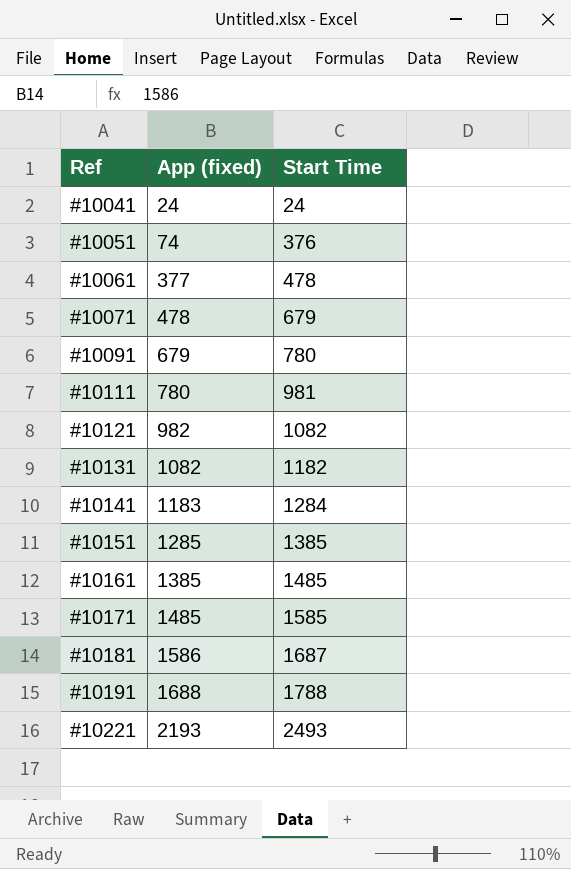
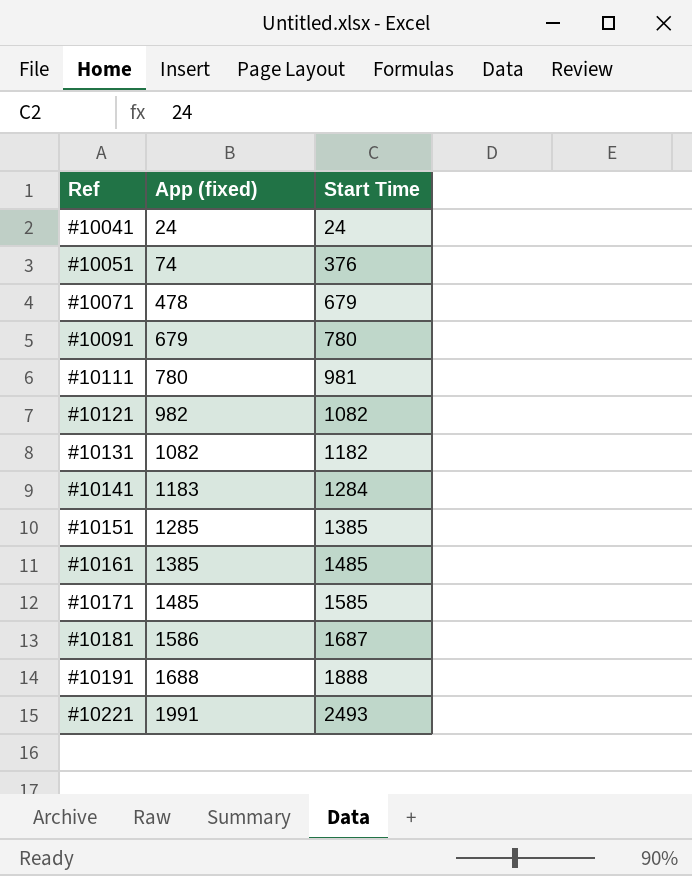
row #10061: 377 | 478 -> none
#10191 | Start Time: 1788 -> 1888
#10221 | App (fixed): 2193 -> 1991

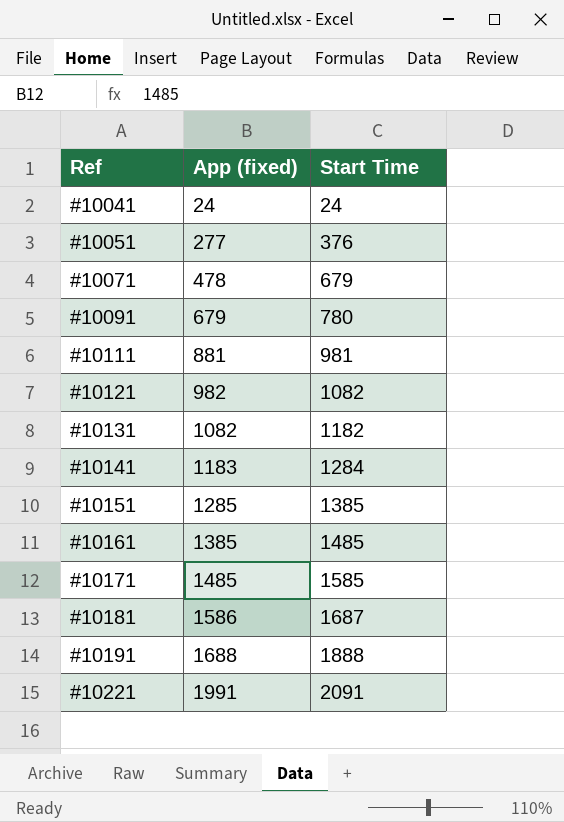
#10051 | App (fixed): 74 -> 277
#10111 | App (fixed): 780 -> 881
#10221 | Start Time: 2493 -> 2091

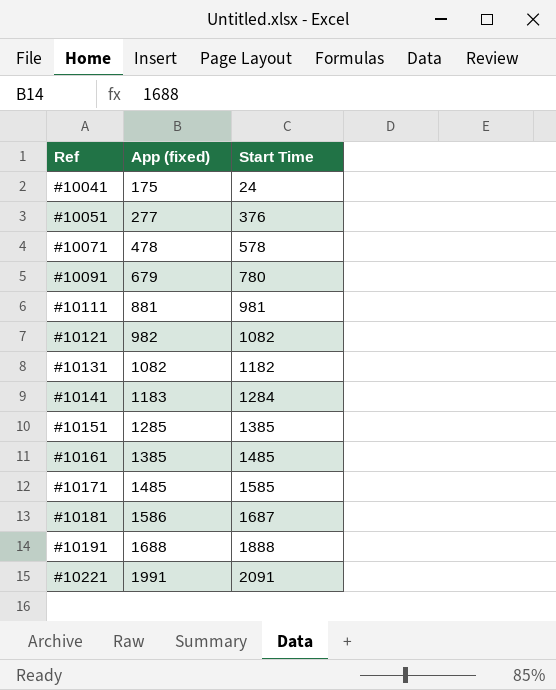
#10041 | App (fixed): 24 -> 175
#10071 | Start Time: 679 -> 578

